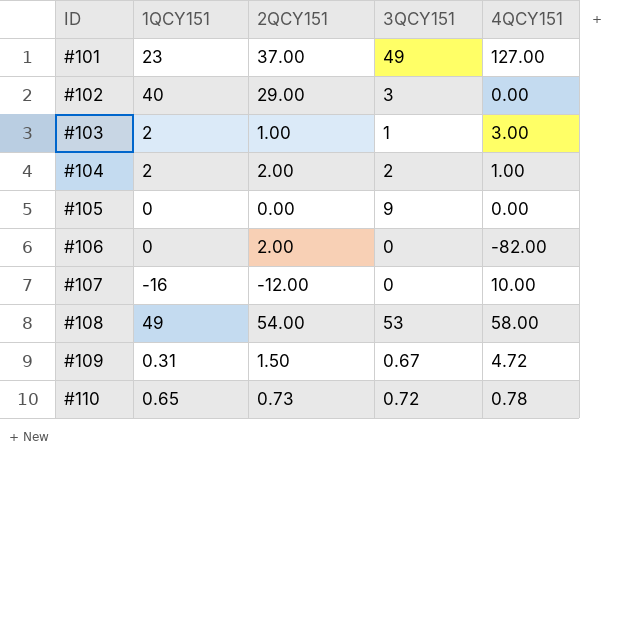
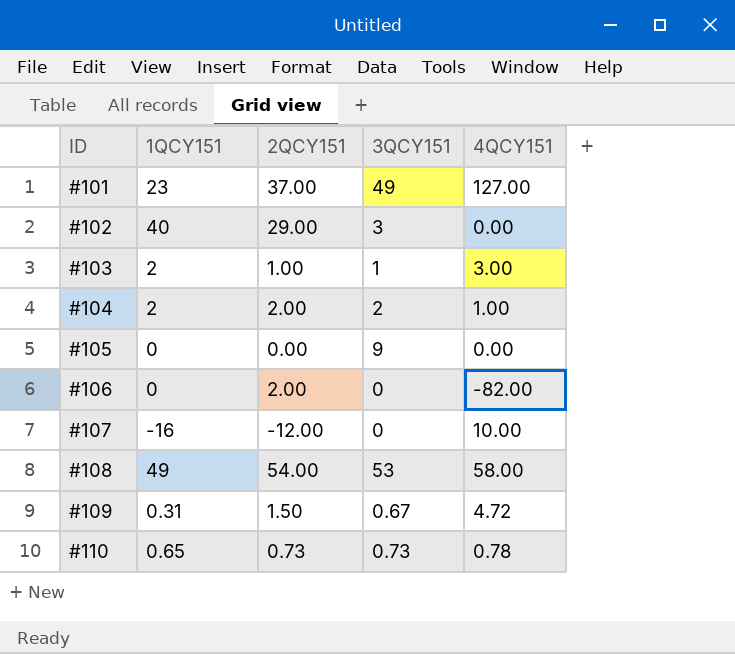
#110 | 3QCY151: 0.72 -> 0.73

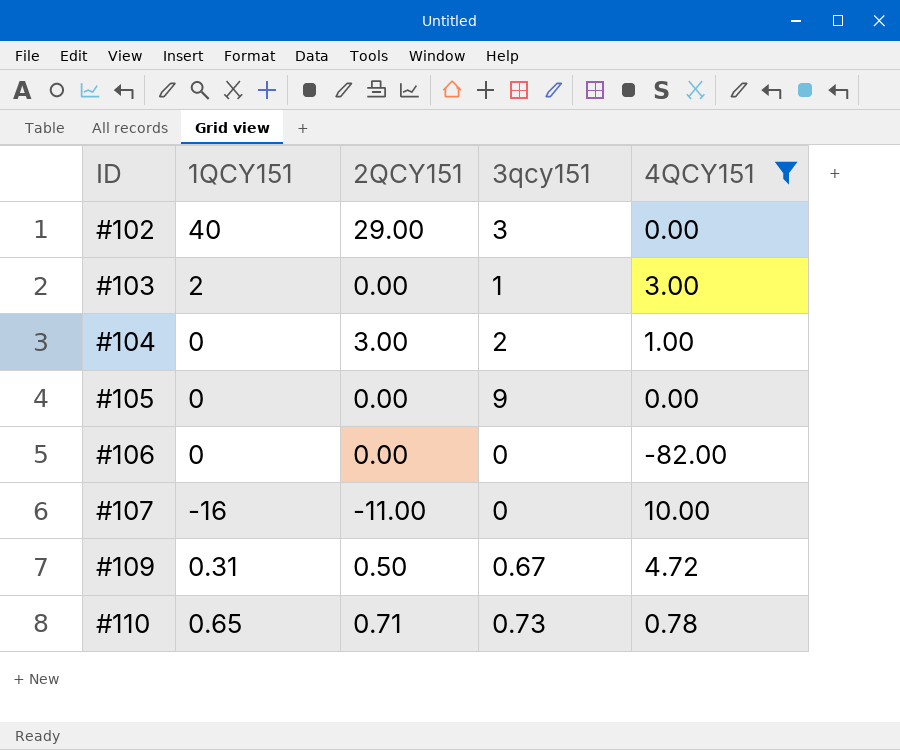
filter: none -> 4QCY151 <= 10.00
column name: 3QCY151 -> 3qcy151
#103 | 2QCY151: 1.00 -> 0.00
#104 | 1QCY151: 2 -> 0
#104 | 2QCY151: 2.00 -> 3.00
#106 | 2QCY151: 2.00 -> 0.00
#107 | 2QCY151: -12.00 -> -11.00
#109 | 2QCY151: 1.50 -> 0.50
#110 | 2QCY151: 0.73 -> 0.71

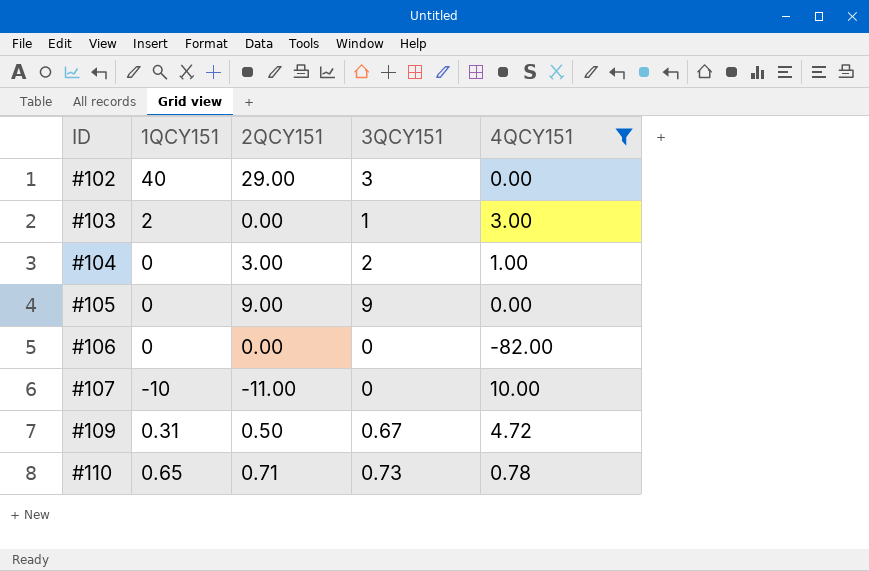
column name: 3qcy151 -> 3QCY151
#105 | 2QCY151: 0.00 -> 9.00
#107 | 1QCY151: -16 -> -10

